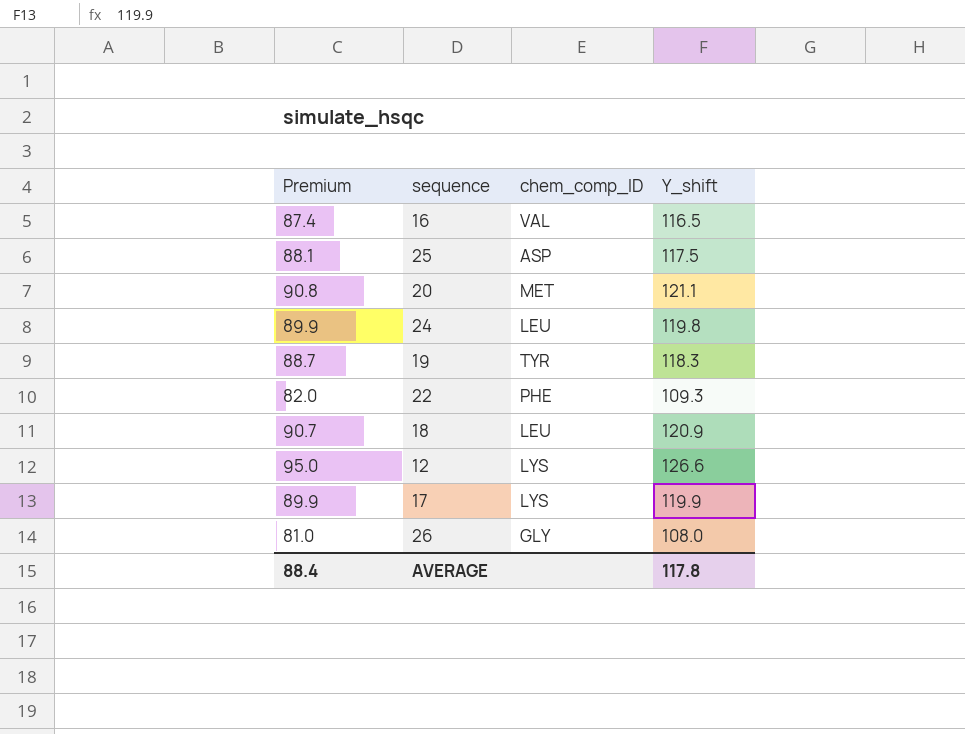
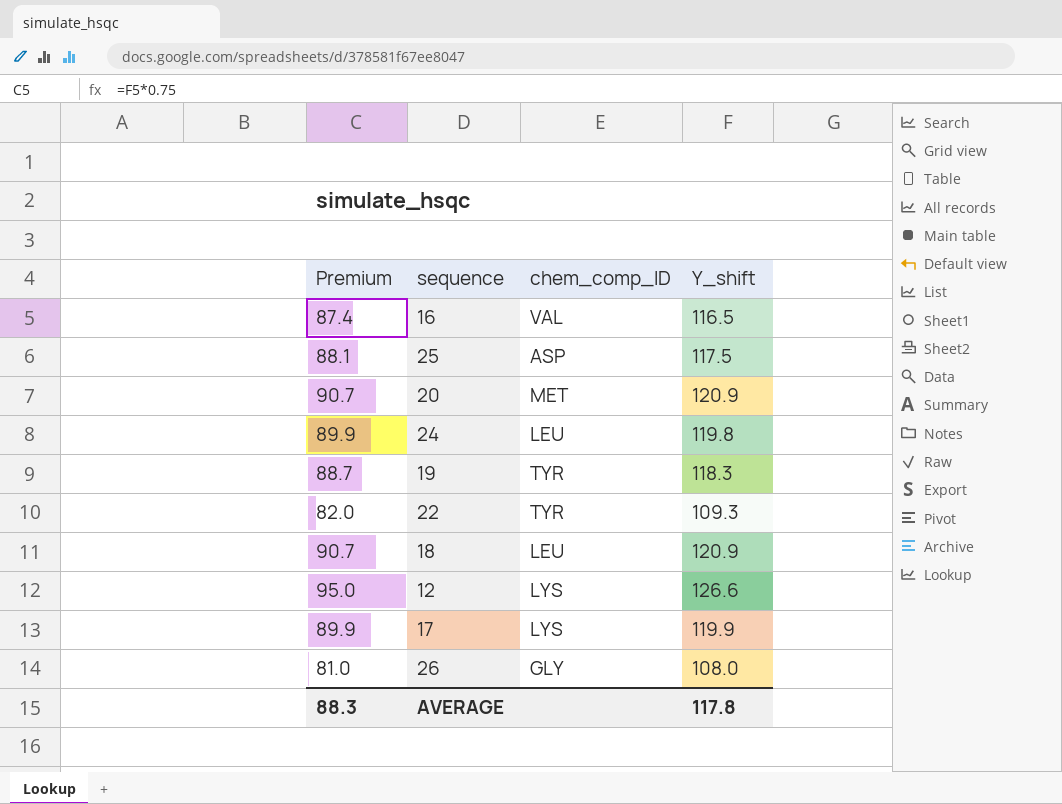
20 | Premium: 90.8 -> 90.7
20 | Y_shift: 121.1 -> 120.9
22 | chem_comp_ID: PHE -> TYR
AVERAGE | Premium: 88.4 -> 88.3

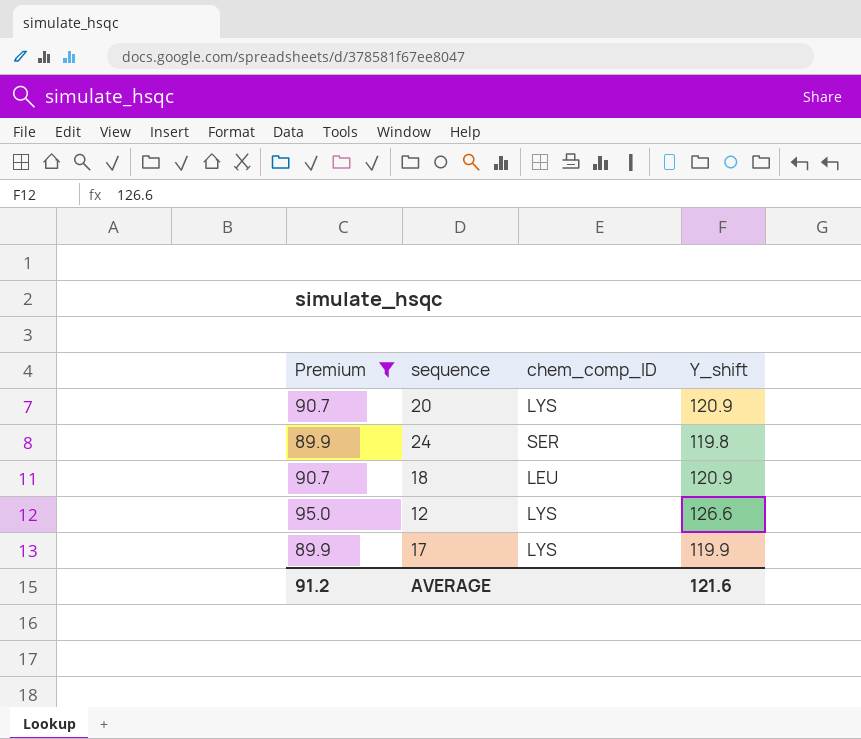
filter: none -> Premium >= 89.9
20 | chem_comp_ID: MET -> LYS
24 | chem_comp_ID: LEU -> SER
AVERAGE | Premium: 88.3 -> 91.2
AVERAGE | Y_shift: 117.8 -> 121.6

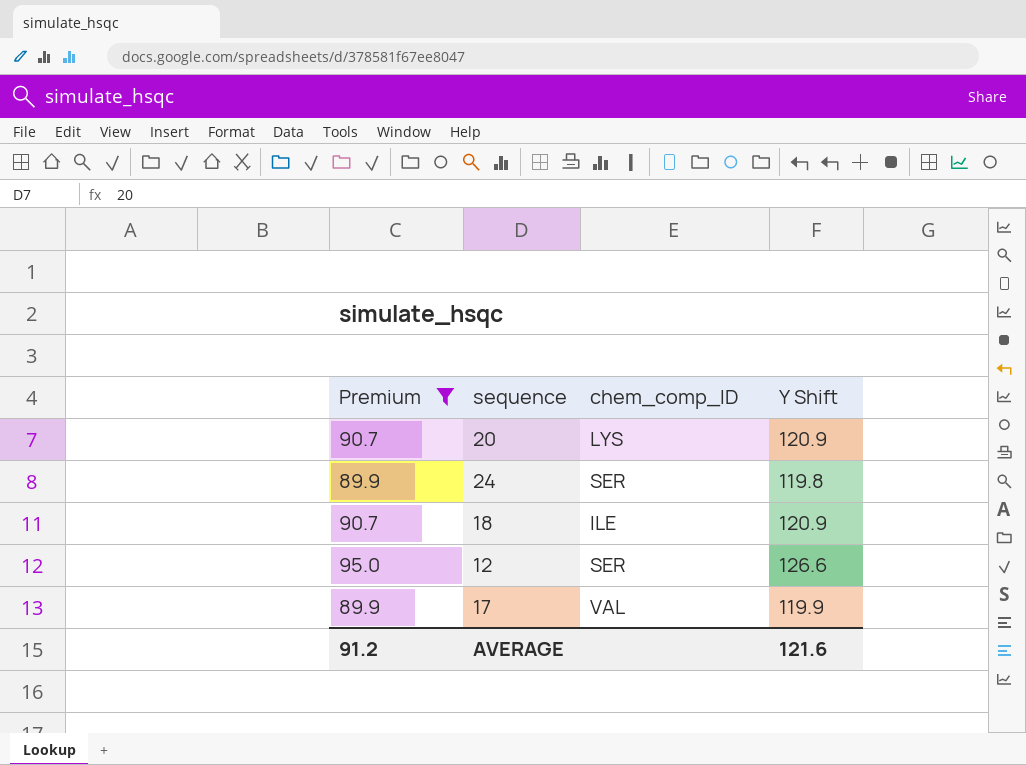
column name: Y_shift -> Y Shift
18 | chem_comp_ID: LEU -> ILE
12 | chem_comp_ID: LYS -> SER
17 | chem_comp_ID: LYS -> VAL

